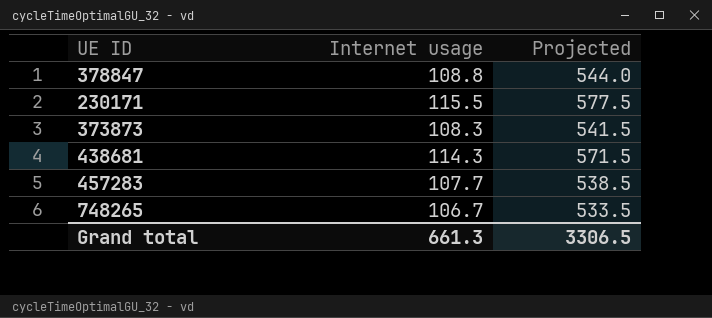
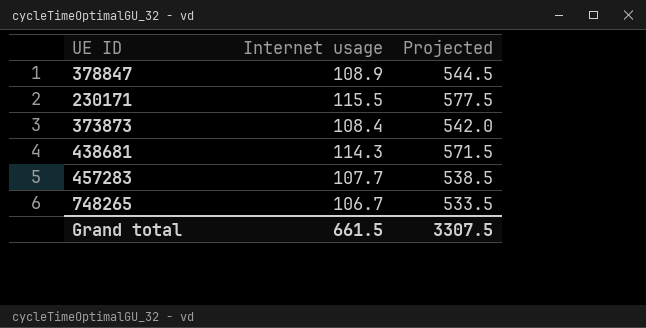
378847 | Internet usage: 108.8 -> 108.9
378847 | Projected: 544.0 -> 544.5
373873 | Internet usage: 108.3 -> 108.4
373873 | Projected: 541.5 -> 542.0
Grand total | Internet usage: 661.3 -> 661.5
Grand total | Projected: 3306.5 -> 3307.5

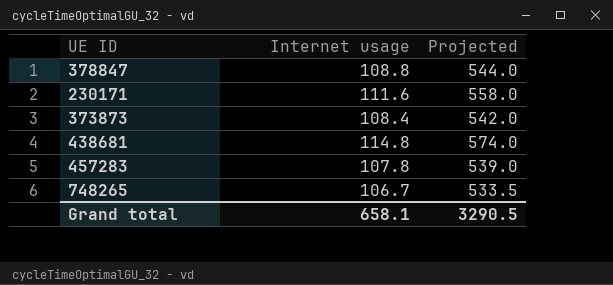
378847 | Internet usage: 108.9 -> 108.8
378847 | Projected: 544.5 -> 544.0
230171 | Internet usage: 115.5 -> 111.6
230171 | Projected: 577.5 -> 558.0
438681 | Internet usage: 114.3 -> 114.8
438681 | Projected: 571.5 -> 574.0
457283 | Internet usage: 107.7 -> 107.8
457283 | Projected: 538.5 -> 539.0
Grand total | Internet usage: 661.5 -> 658.1
Grand total | Projected: 3307.5 -> 3290.5

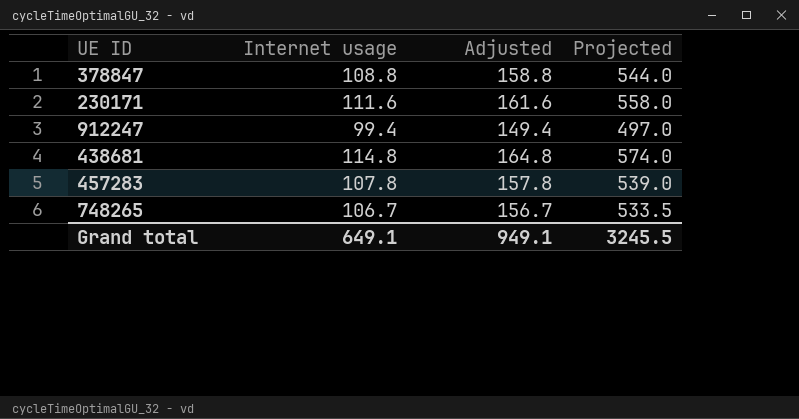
column Adjusted | formula: none -> [Internet usage] + 50
row 373873: 108.4 | 542.0 -> none
row 912247: none -> 99.4 | 149.4 | 497.0
Grand total | Internet usage: 658.1 -> 649.1
Grand total | Projected: 3290.5 -> 3245.5

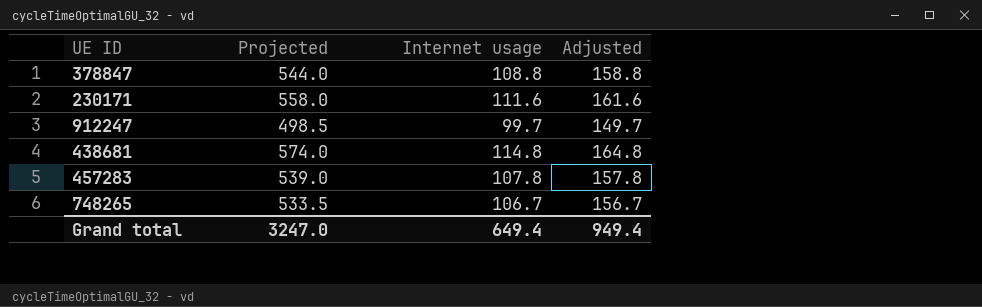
column Projected | position: 4 -> 2
912247 | Projected: 497.0 -> 498.5
912247 | Internet usage: 99.4 -> 99.7
912247 | Adjusted: 149.4 -> 149.7
Grand total | Projected: 3245.5 -> 3247.0
Grand total | Internet usage: 649.1 -> 649.4
Grand total | Adjusted: 949.1 -> 949.4

